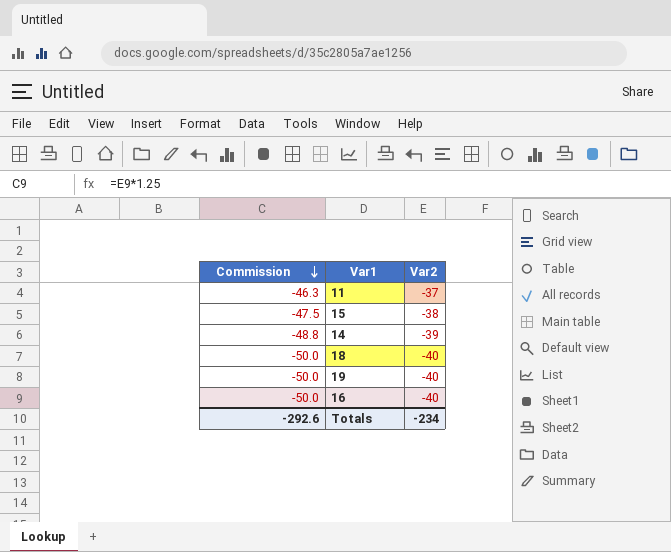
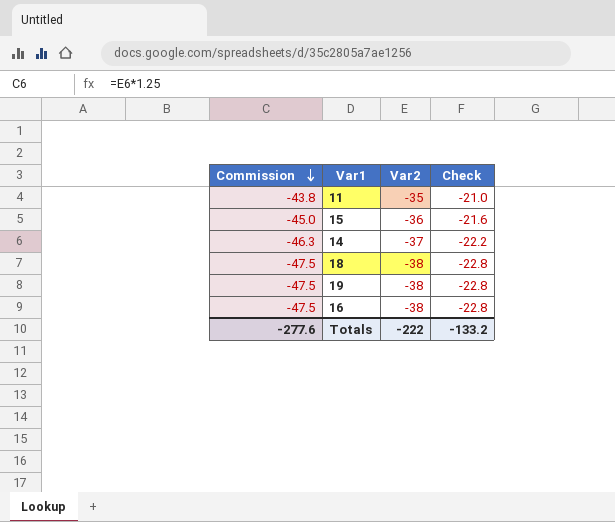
column Check | formula: none -> [Var2] * 0.6
11 | Commission: -46.3 -> -43.8
11 | Var2: -37 -> -35
15 | Commission: -47.5 -> -45.0
15 | Var2: -38 -> -36
14 | Commission: -48.8 -> -46.3
14 | Var2: -39 -> -37
18 | Commission: -50.0 -> -47.5
18 | Var2: -40 -> -38
19 | Commission: -50.0 -> -47.5
19 | Var2: -40 -> -38
16 | Commission: -50.0 -> -47.5
16 | Var2: -40 -> -38
Totals | Commission: -292.6 -> -277.6
Totals | Var2: -234 -> -222

